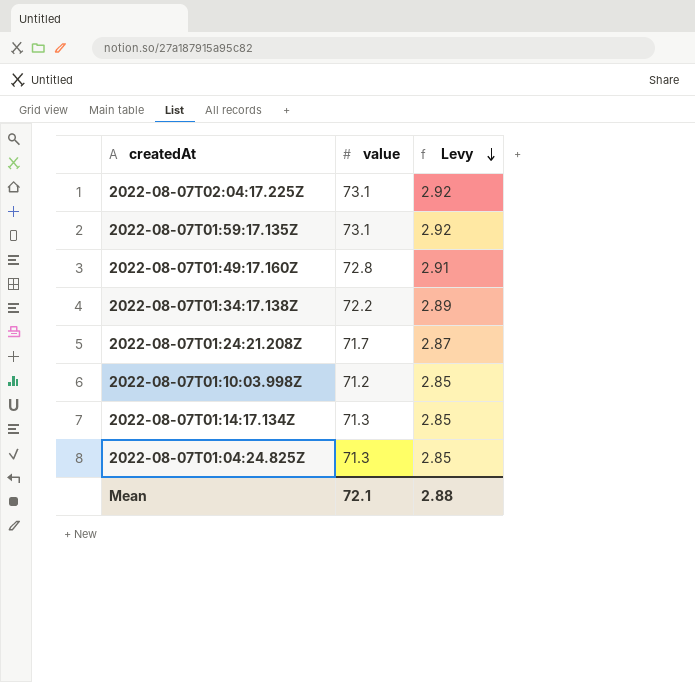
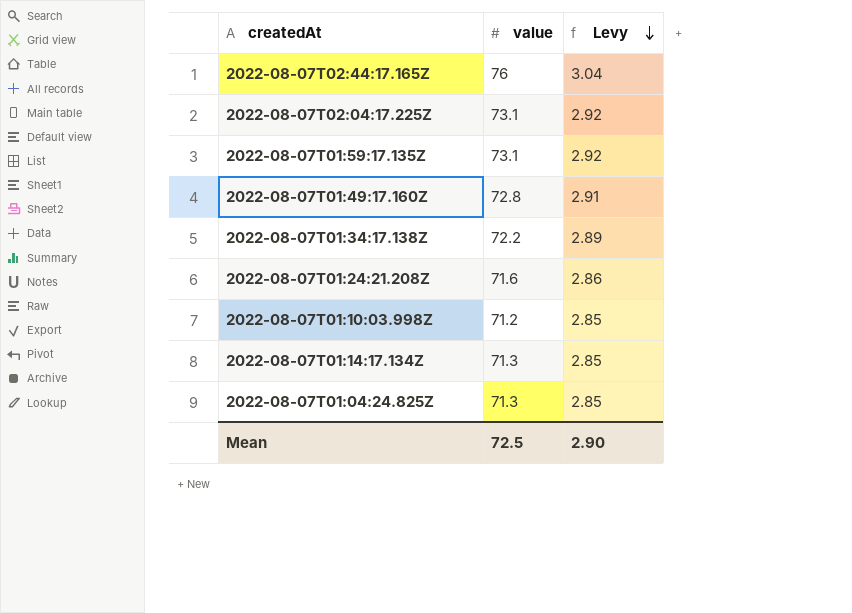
row 2022-08-07T02:44:17.165Z: none -> 76 | 3.04
2022-08-07T01:24:21.208Z | value: 71.7 -> 71.6
2022-08-07T01:24:21.208Z | Levy: 2.87 -> 2.86
Mean | value: 72.1 -> 72.5
Mean | Levy: 2.88 -> 2.90

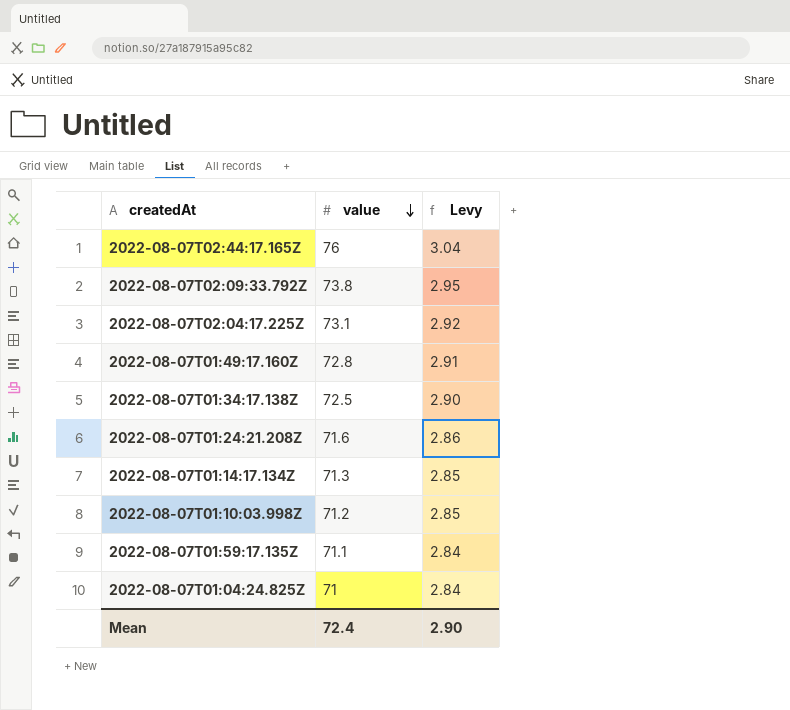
row order: Levy descending -> value descending
row 2022-08-07T02:09:33.792Z: none -> 73.8 | 2.95
2022-08-07T01:34:17.138Z | value: 72.2 -> 72.5
2022-08-07T01:34:17.138Z | Levy: 2.89 -> 2.90
2022-08-07T01:59:17.135Z | value: 73.1 -> 71.1
2022-08-07T01:59:17.135Z | Levy: 2.92 -> 2.84
2022-08-07T01:04:24.825Z | value: 71.3 -> 71
2022-08-07T01:04:24.825Z | Levy: 2.85 -> 2.84
Mean | value: 72.5 -> 72.4

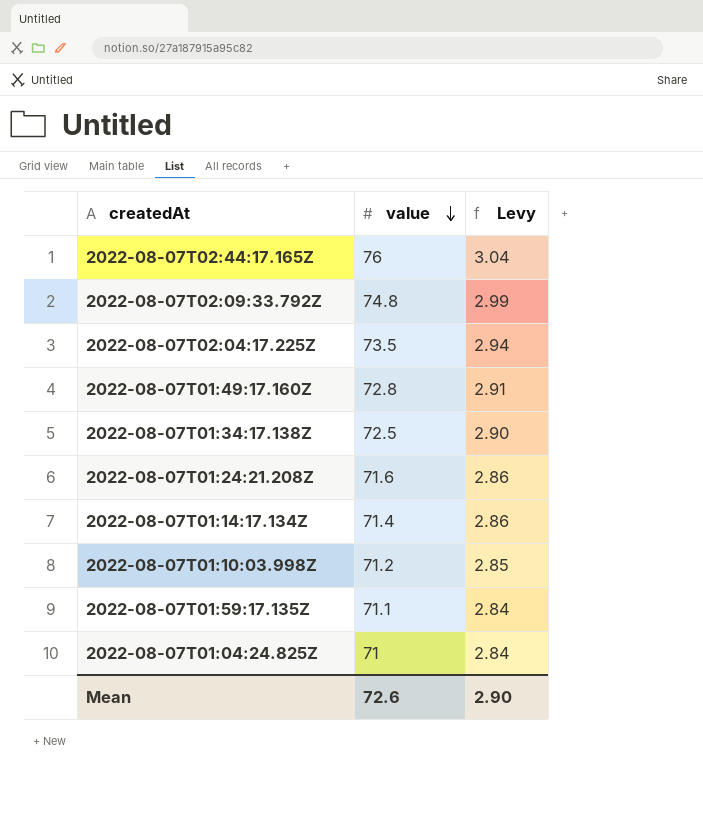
2022-08-07T02:09:33.792Z | value: 73.8 -> 74.8
2022-08-07T02:09:33.792Z | Levy: 2.95 -> 2.99
2022-08-07T02:04:17.225Z | value: 73.1 -> 73.5
2022-08-07T02:04:17.225Z | Levy: 2.92 -> 2.94
2022-08-07T01:14:17.134Z | value: 71.3 -> 71.4
2022-08-07T01:14:17.134Z | Levy: 2.85 -> 2.86
Mean | value: 72.4 -> 72.6

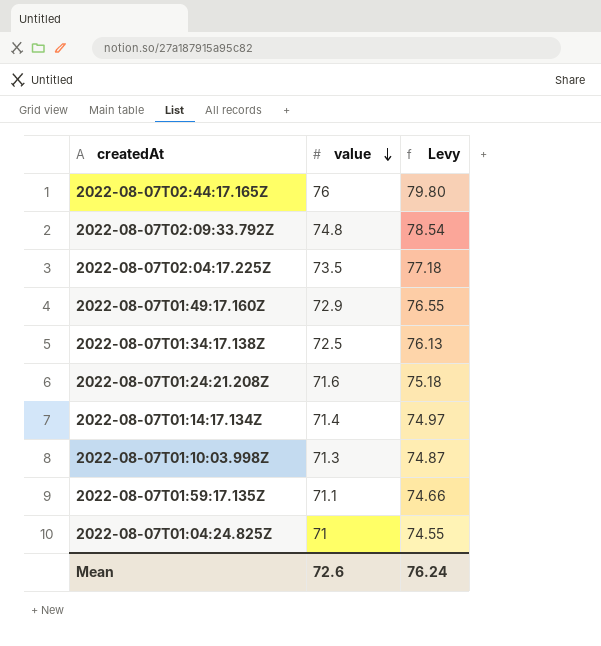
column Levy | formula: [value] * 0.04 -> [value] * 1.05
2022-08-07T01:49:17.160Z | value: 72.8 -> 72.9
2022-08-07T01:10:03.998Z | value: 71.2 -> 71.3
Mean | Levy: 2.90 -> 76.24

